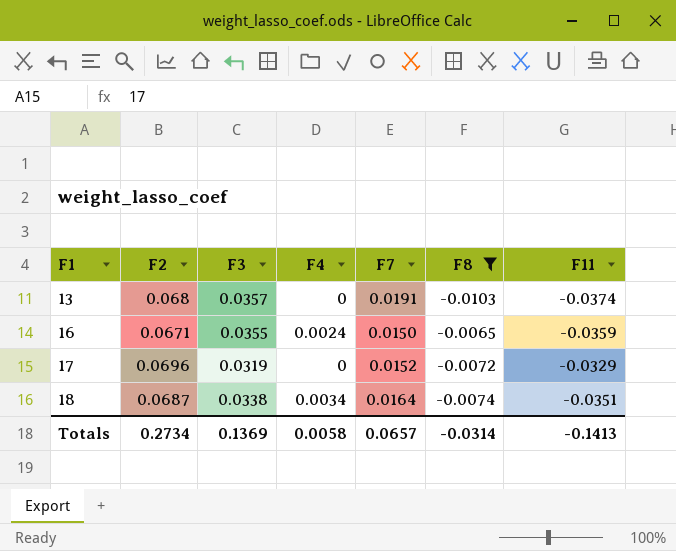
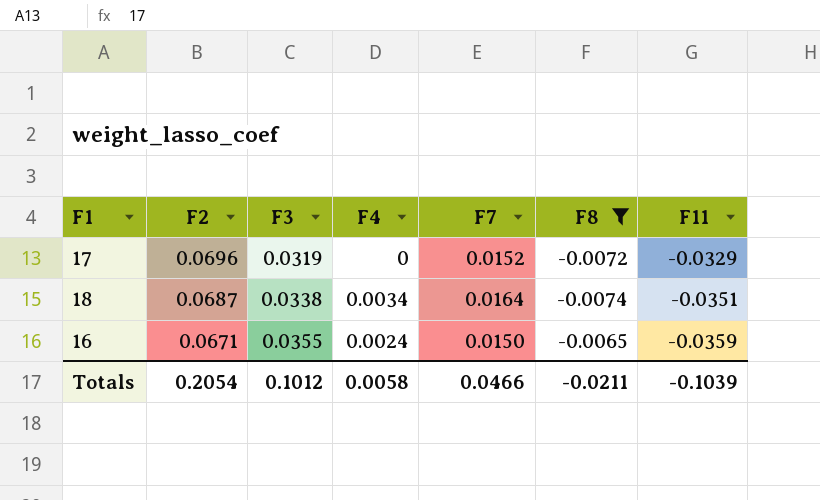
row order: F1 ascending -> F2 descending
row 13: 0.068 | 0.0357 | 0 | 0.0191 | -0.0103 | -0.0374 -> none
Totals | F2: 0.2734 -> 0.2054
Totals | F3: 0.1369 -> 0.1012
Totals | F7: 0.0657 -> 0.0466
Totals | F8: -0.0314 -> -0.0211
Totals | F11: -0.1413 -> -0.1039

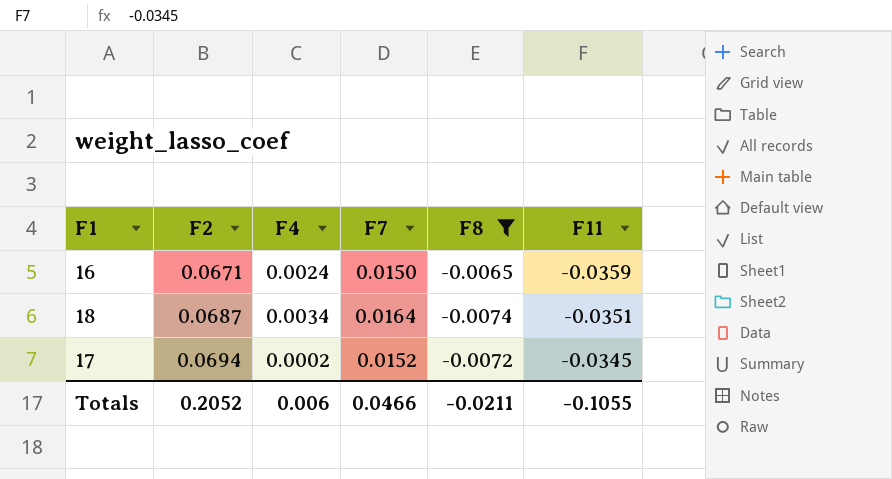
row order: F2 descending -> F2 ascending
column F3 | position: 3 -> none
17 | F2: 0.0696 -> 0.0694
17 | F4: 0 -> 0.0002
17 | F11: -0.0329 -> -0.0345
Totals | F2: 0.2054 -> 0.2052
Totals | F4: 0.0058 -> 0.006
Totals | F11: -0.1039 -> -0.1055

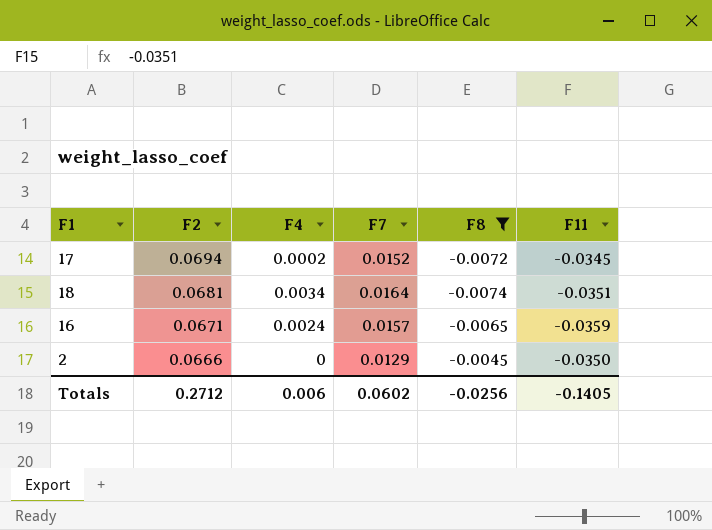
row order: F2 ascending -> F2 descending
18 | F2: 0.0687 -> 0.0681
16 | F7: 0.0150 -> 0.0157
row 2: none -> 0.0666 | 0 | 0.0129 | -0.0045 | -0.0350
Totals | F2: 0.2052 -> 0.2712
Totals | F7: 0.0466 -> 0.0602
Totals | F8: -0.0211 -> -0.0256
Totals | F11: -0.1055 -> -0.1405

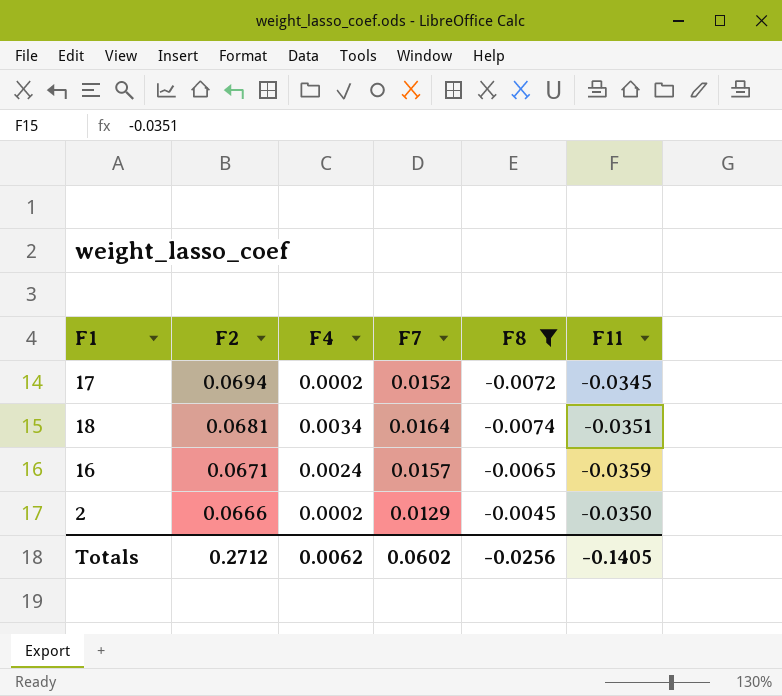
2 | F4: 0 -> 0.0002
Totals | F4: 0.006 -> 0.0062

